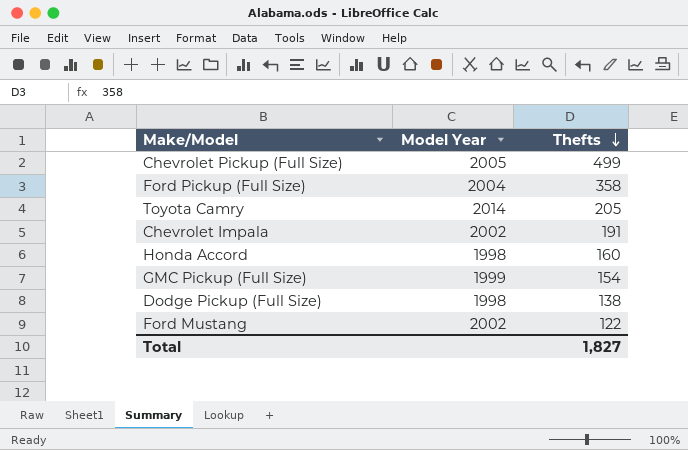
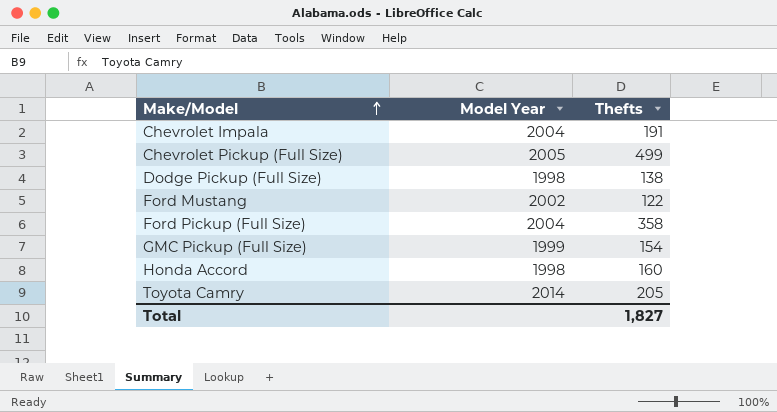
row order: Thefts descending -> Make/Model ascending
Chevrolet Impala | Model Year: 2002 -> 2004

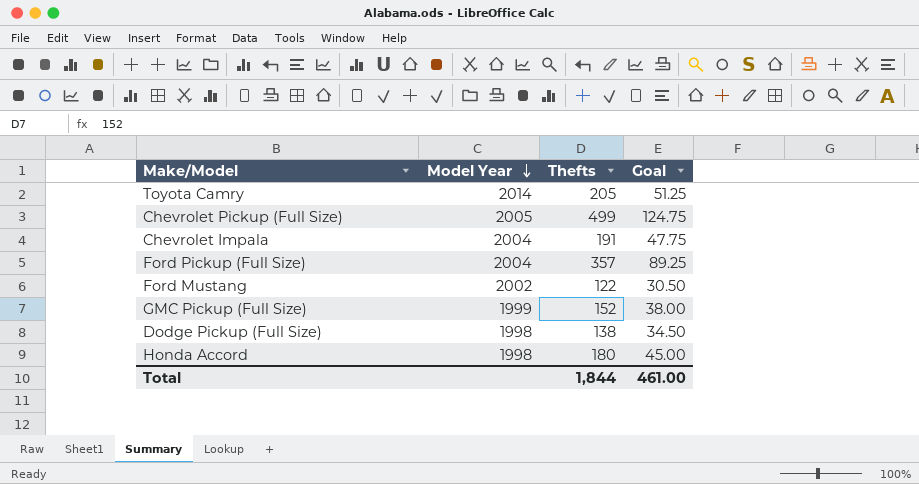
row order: Make/Model ascending -> Model Year descending
column Goal | formula: none -> [Thefts] * 0.25
Ford Pickup (Full Size) | Thefts: 358 -> 357
GMC Pickup (Full Size) | Thefts: 154 -> 152
Honda Accord | Thefts: 160 -> 180
Total | Thefts: 1,827 -> 1,844

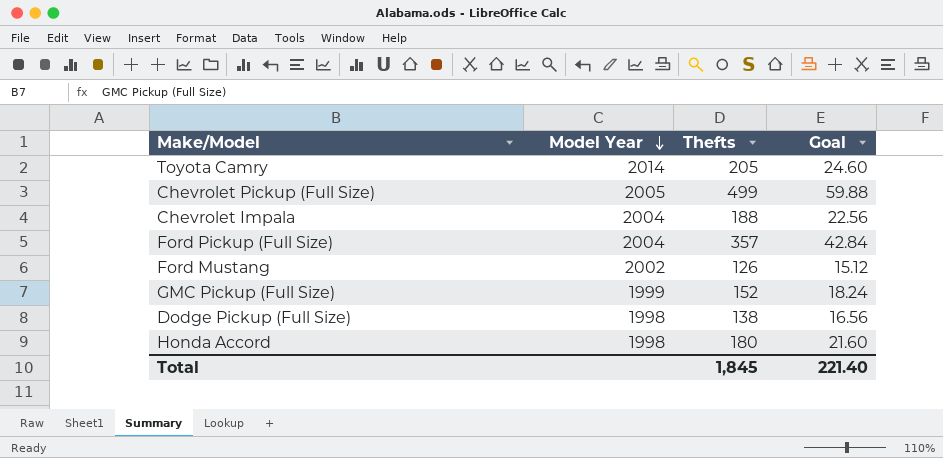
column Goal | formula: [Thefts] * 0.25 -> [Thefts] * 0.12
Chevrolet Impala | Thefts: 191 -> 188
Ford Mustang | Thefts: 122 -> 126
Total | Thefts: 1,844 -> 1,845
Total | Goal: 461.00 -> 221.40

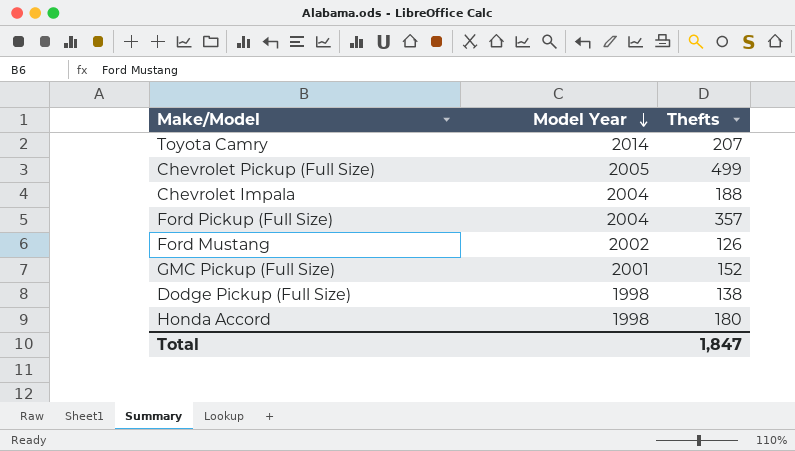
column Goal | formula: [Thefts] * 0.12 -> none
Toyota Camry | Thefts: 205 -> 207
GMC Pickup (Full Size) | Model Year: 1999 -> 2001
Total | Thefts: 1,845 -> 1,847

